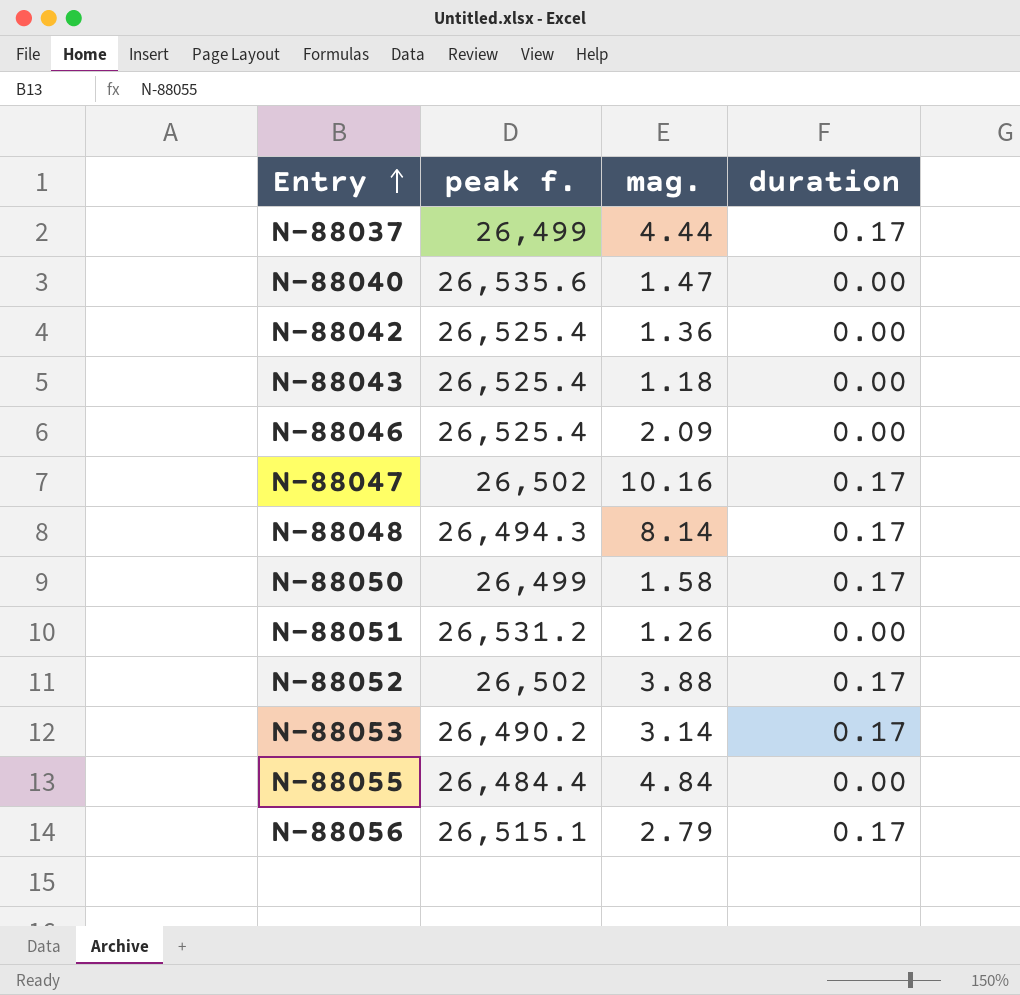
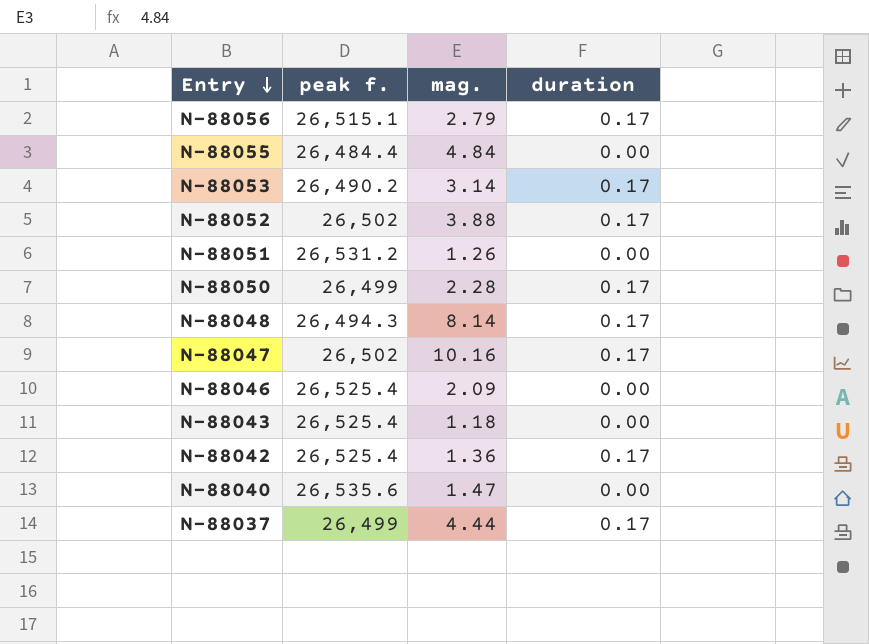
row order: Entry ascending -> Entry descending
N-88050 | mag.: 1.58 -> 2.28
N-88042 | duration: 0.00 -> 0.17

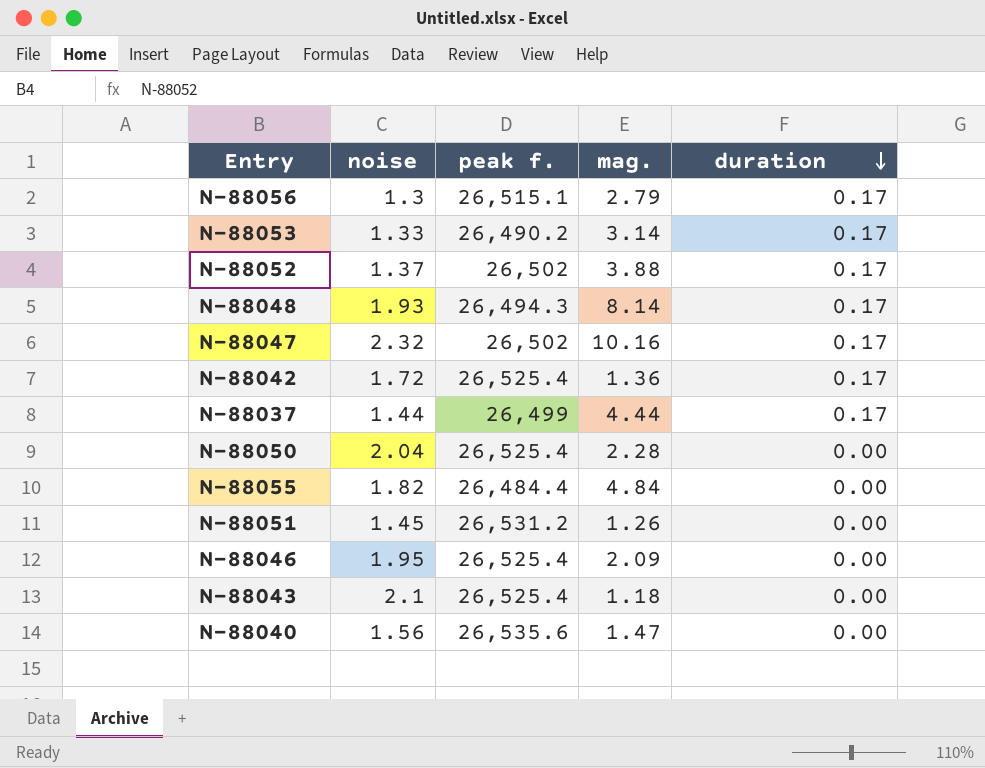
row order: Entry descending -> duration descending
column noise | position: none -> 2
N-88050 | peak f.: 26,499 -> 26,525.4
N-88050 | duration: 0.17 -> 0.00

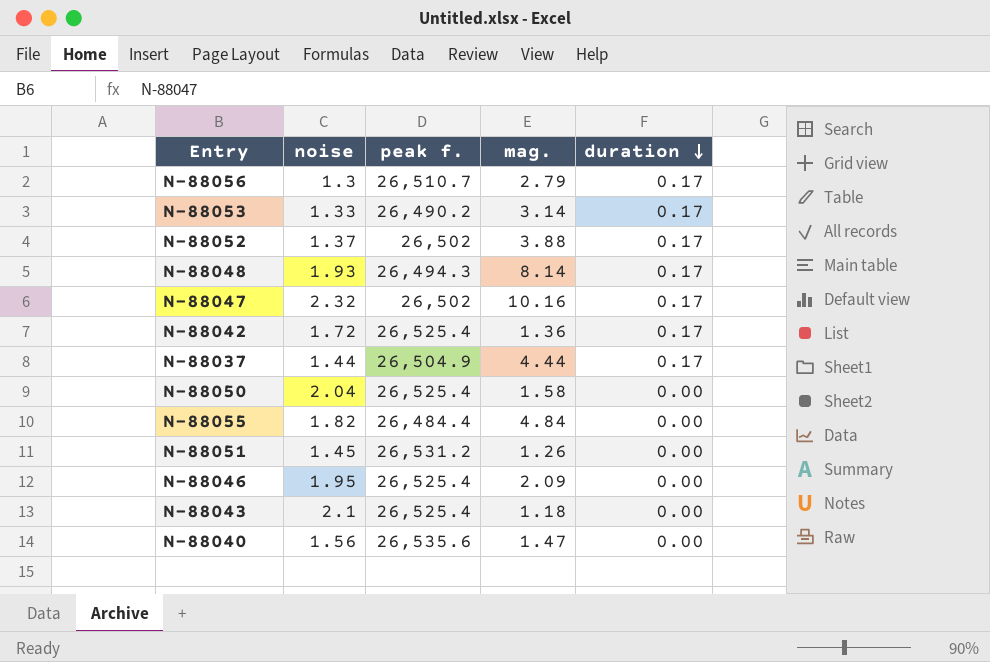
N-88056 | peak f.: 26,515.1 -> 26,510.7
N-88037 | peak f.: 26,499 -> 26,504.9
N-88050 | mag.: 2.28 -> 1.58

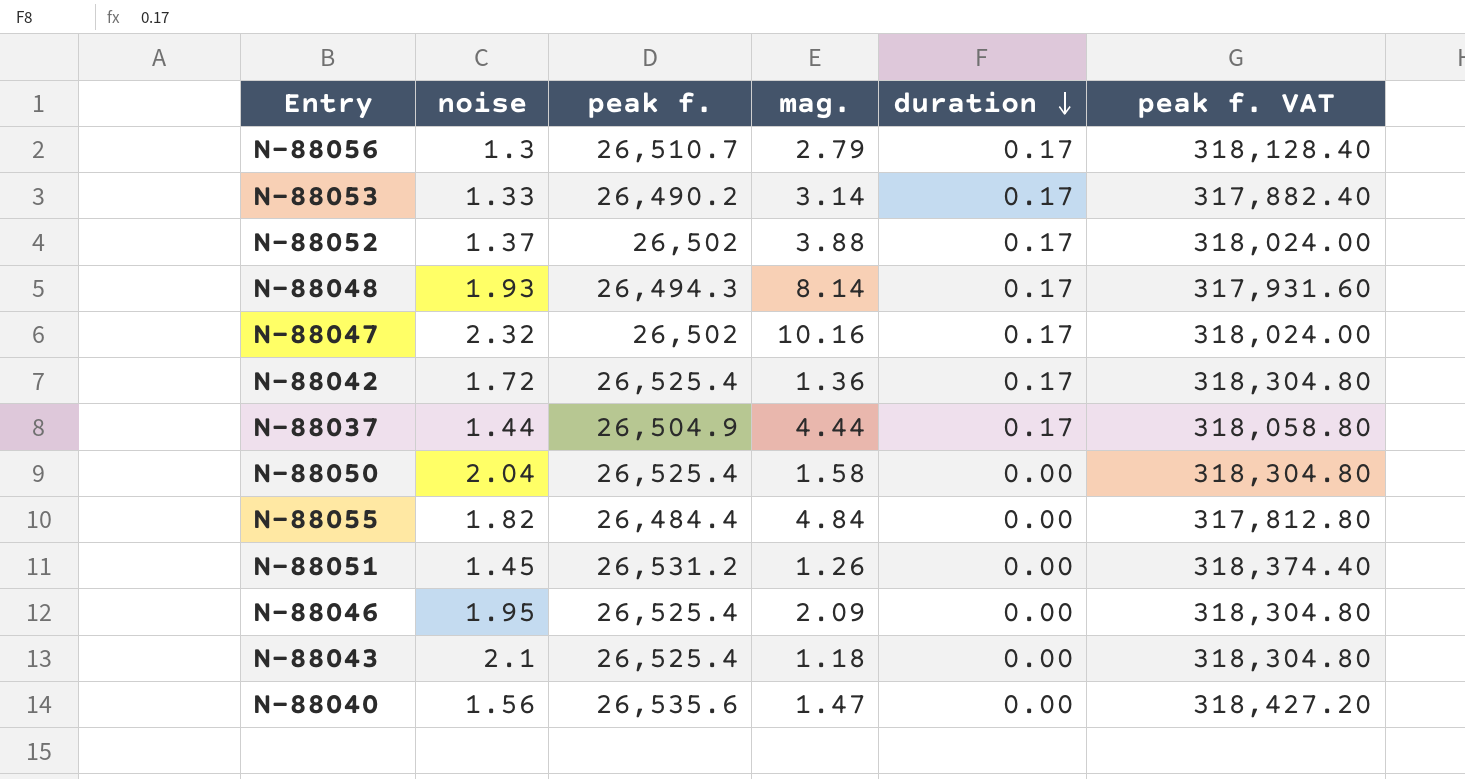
column peak f. VAT | formula: none -> [peak f.] * 12

